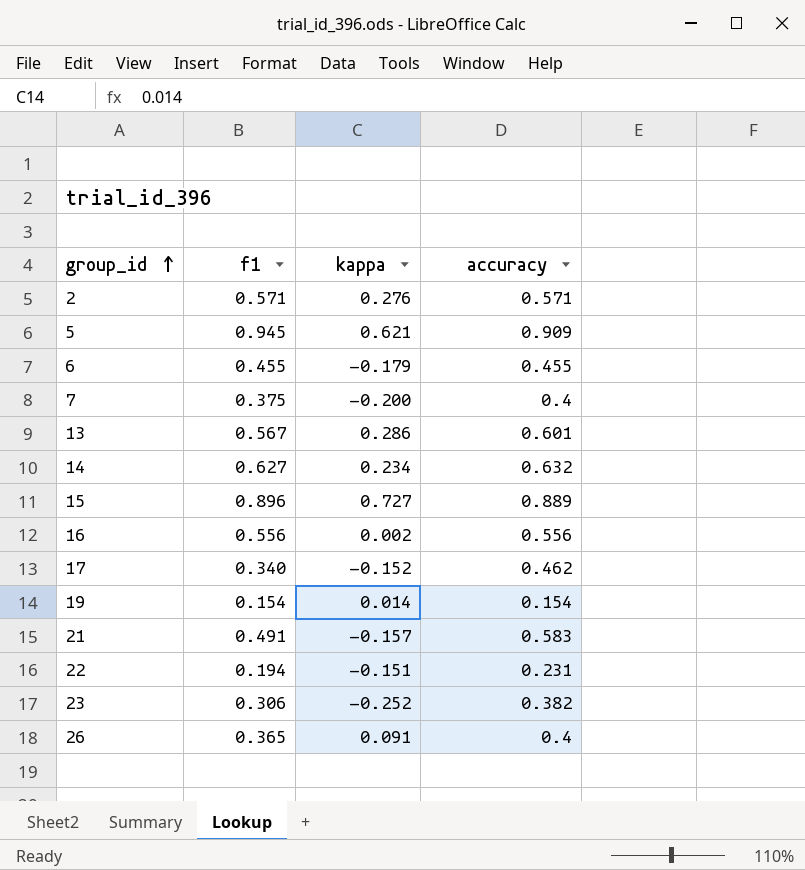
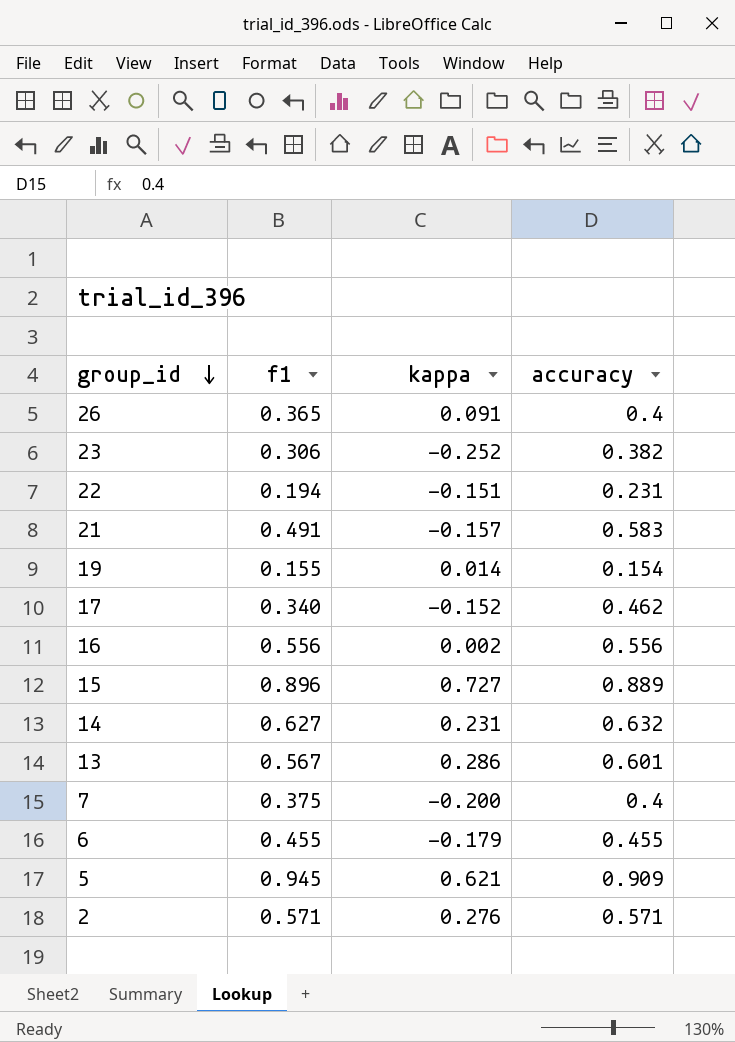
row order: group_id ascending -> group_id descending
19 | f1: 0.154 -> 0.155
14 | kappa: 0.234 -> 0.231

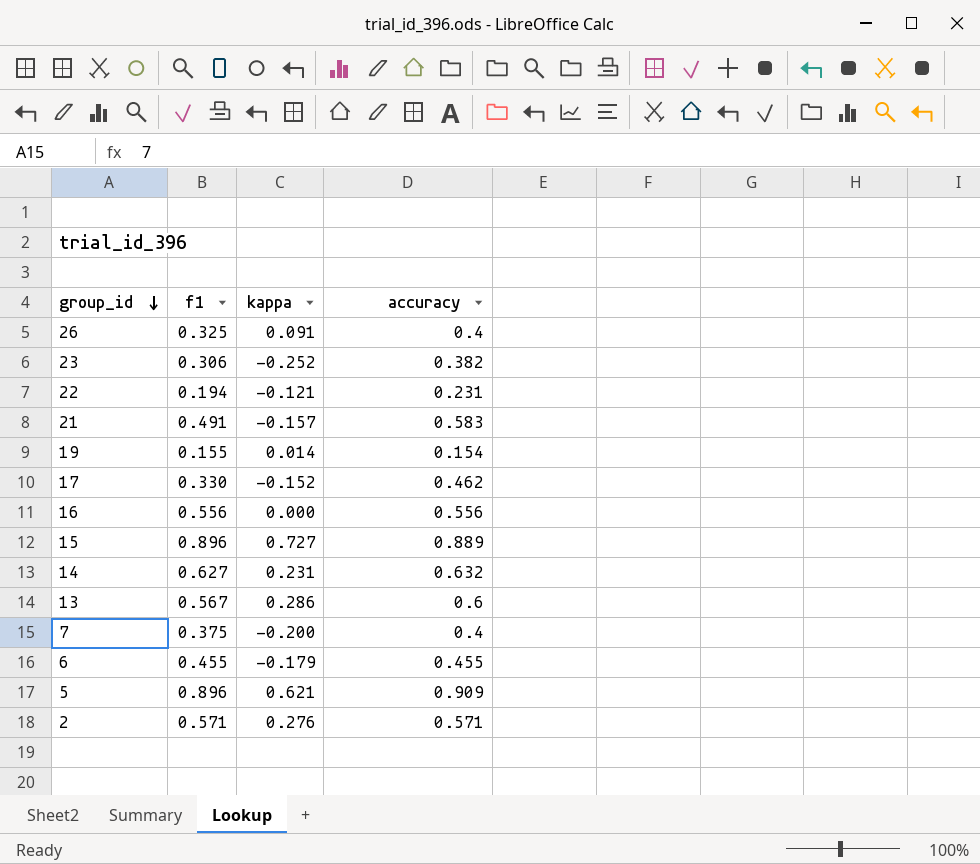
26 | f1: 0.365 -> 0.325
22 | kappa: -0.151 -> -0.121
17 | f1: 0.340 -> 0.330
16 | kappa: 0.002 -> 0.000
13 | accuracy: 0.601 -> 0.6
5 | f1: 0.945 -> 0.896

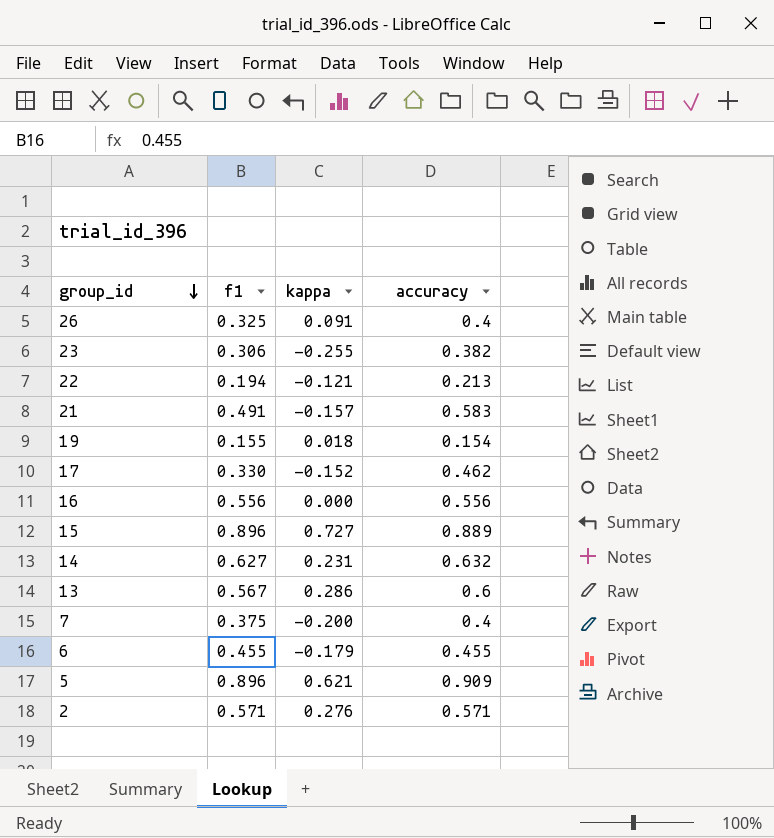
23 | kappa: -0.252 -> -0.255
22 | accuracy: 0.231 -> 0.213
19 | kappa: 0.014 -> 0.018

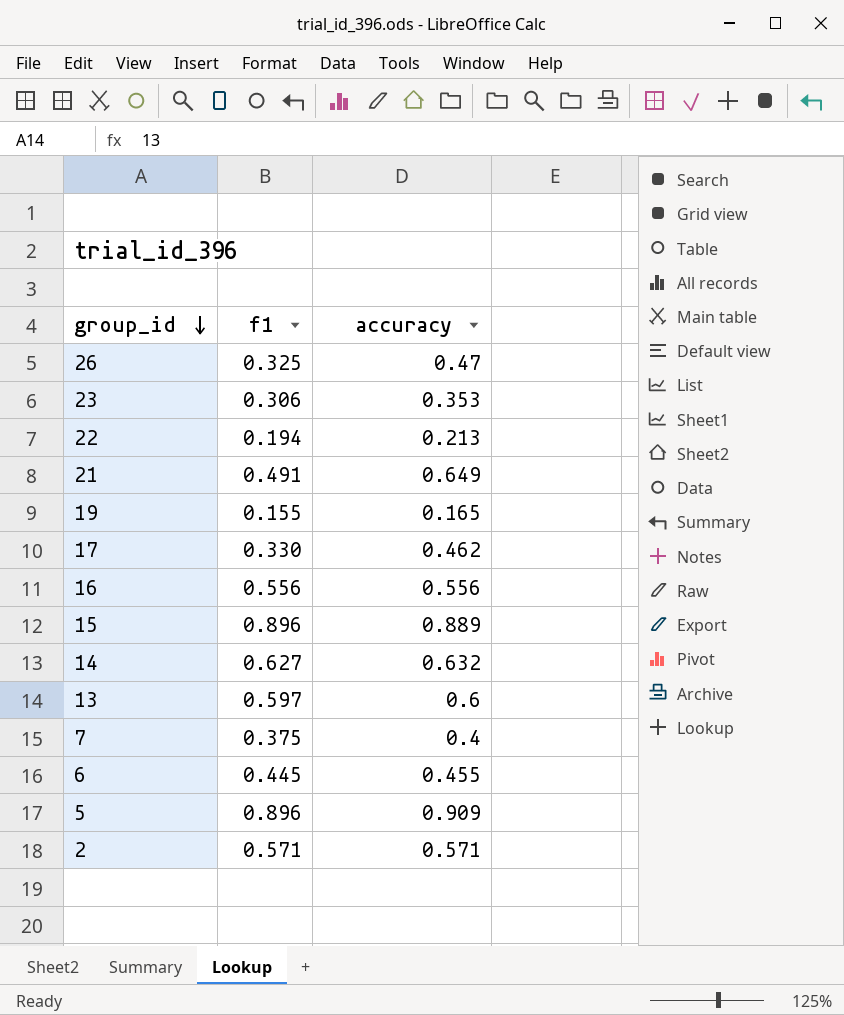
column kappa | position: 3 -> none
26 | accuracy: 0.4 -> 0.47
23 | accuracy: 0.382 -> 0.353
21 | accuracy: 0.583 -> 0.649
19 | accuracy: 0.154 -> 0.165
13 | f1: 0.567 -> 0.597
6 | f1: 0.455 -> 0.445

